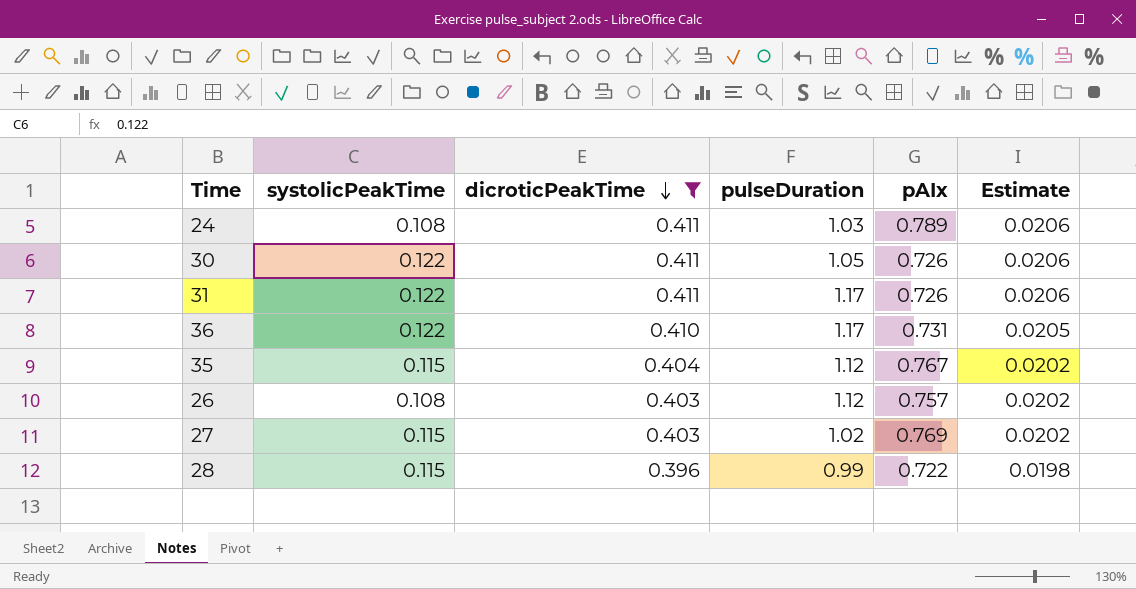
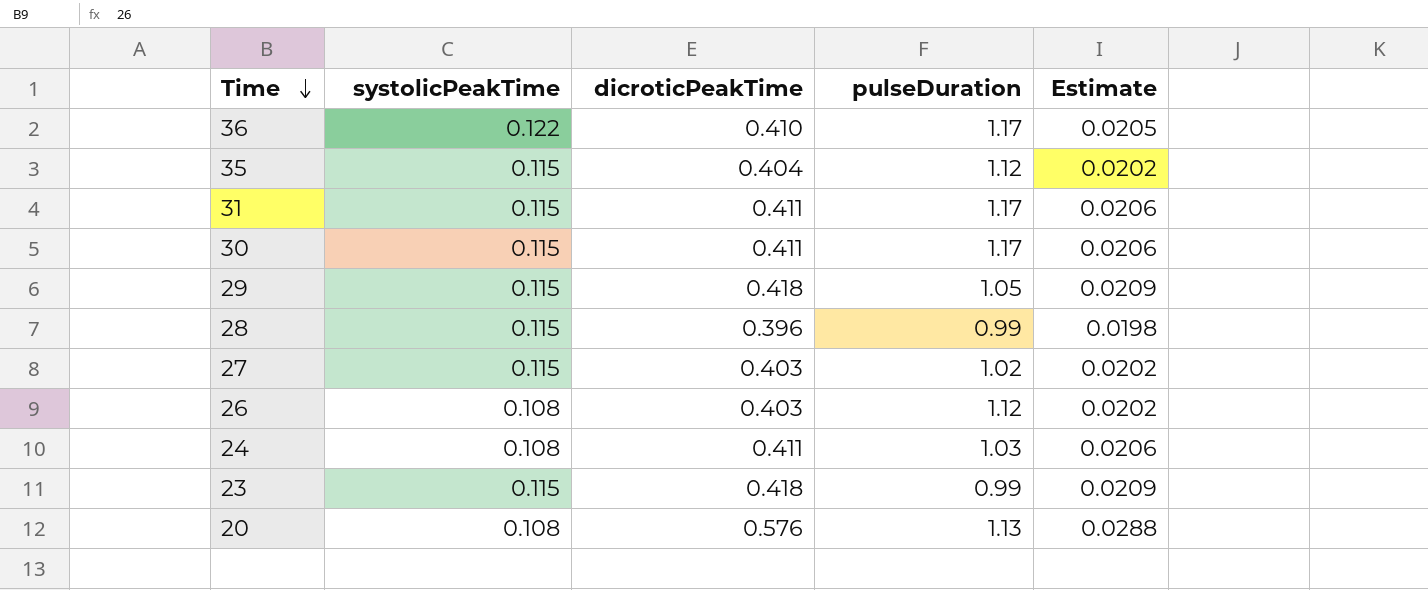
filter: dicroticPeakTime <= 0.411 -> none
row order: dicroticPeakTime descending -> Time descending
column pAIx | position: 5 -> none
31 | systolicPeakTime: 0.122 -> 0.115
30 | systolicPeakTime: 0.122 -> 0.115
30 | pulseDuration: 1.05 -> 1.17

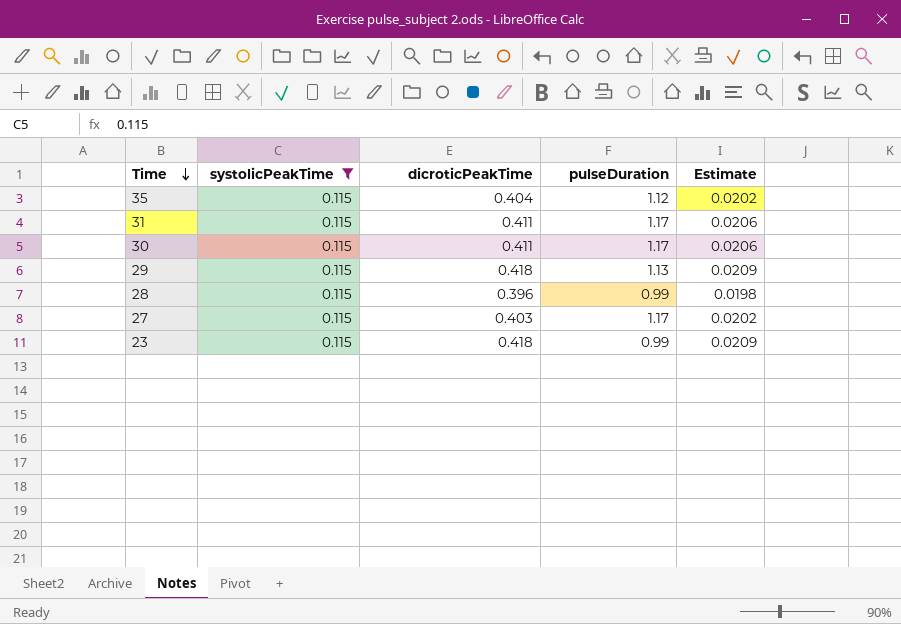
filter: none -> systolicPeakTime = 0.115
29 | pulseDuration: 1.05 -> 1.13
27 | pulseDuration: 1.02 -> 1.17

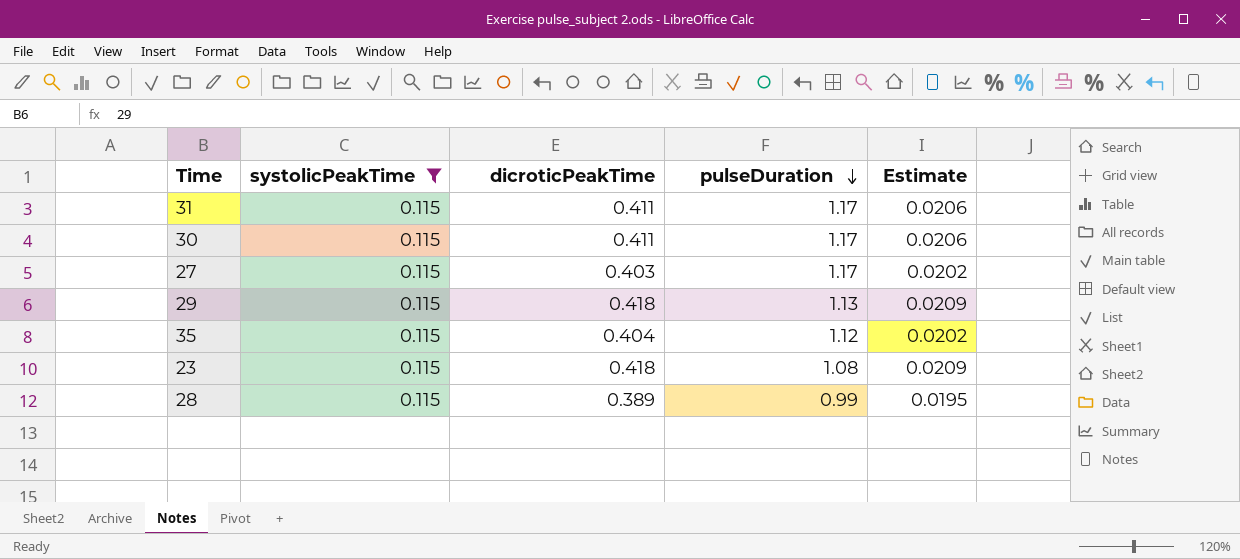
row order: Time descending -> pulseDuration descending
23 | pulseDuration: 0.99 -> 1.08
28 | dicroticPeakTime: 0.396 -> 0.389
28 | Estimate: 0.0198 -> 0.0195

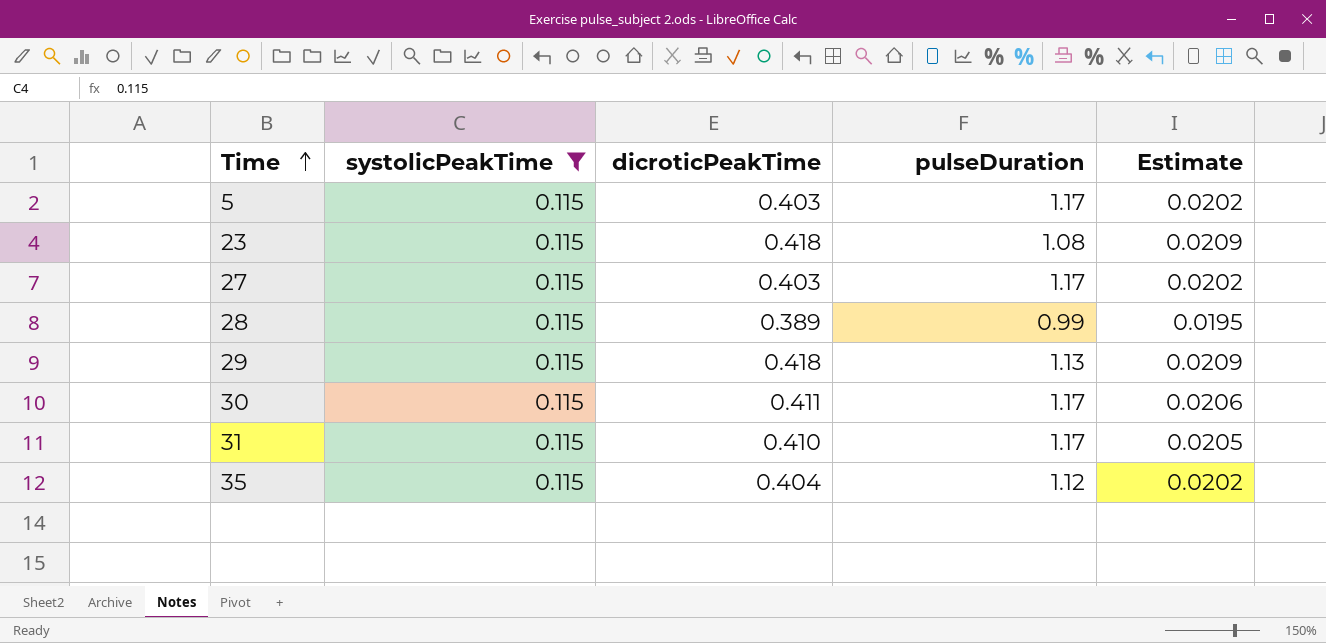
row order: pulseDuration descending -> Time ascending
row 5: none -> 0.115 | 0.403 | 1.17 | 0.0202
31 | dicroticPeakTime: 0.411 -> 0.410
31 | Estimate: 0.0206 -> 0.0205

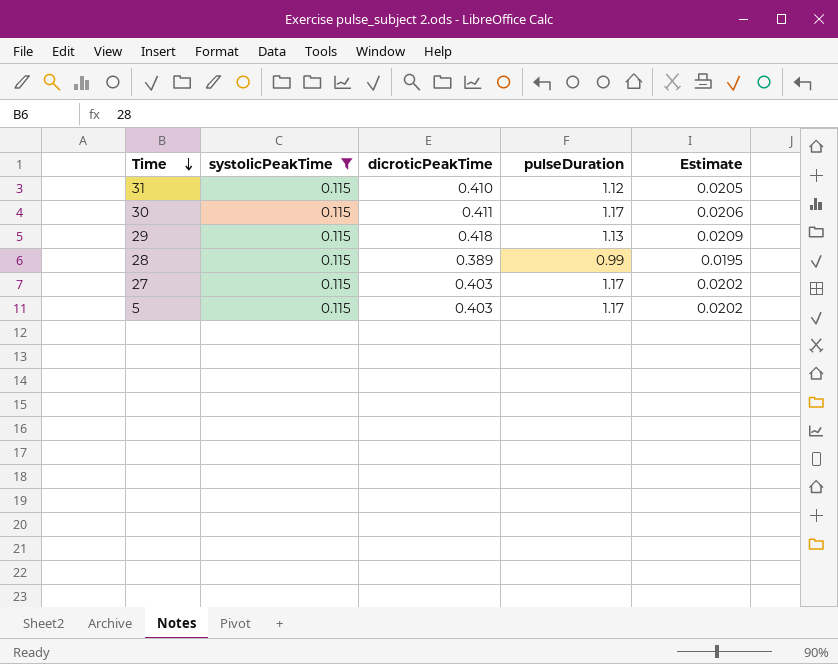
row order: Time ascending -> Time descending
row 23: 0.115 | 0.418 | 1.08 | 0.0209 -> none
row 35: 0.115 | 0.404 | 1.12 | 0.0202 -> none
31 | pulseDuration: 1.17 -> 1.12

